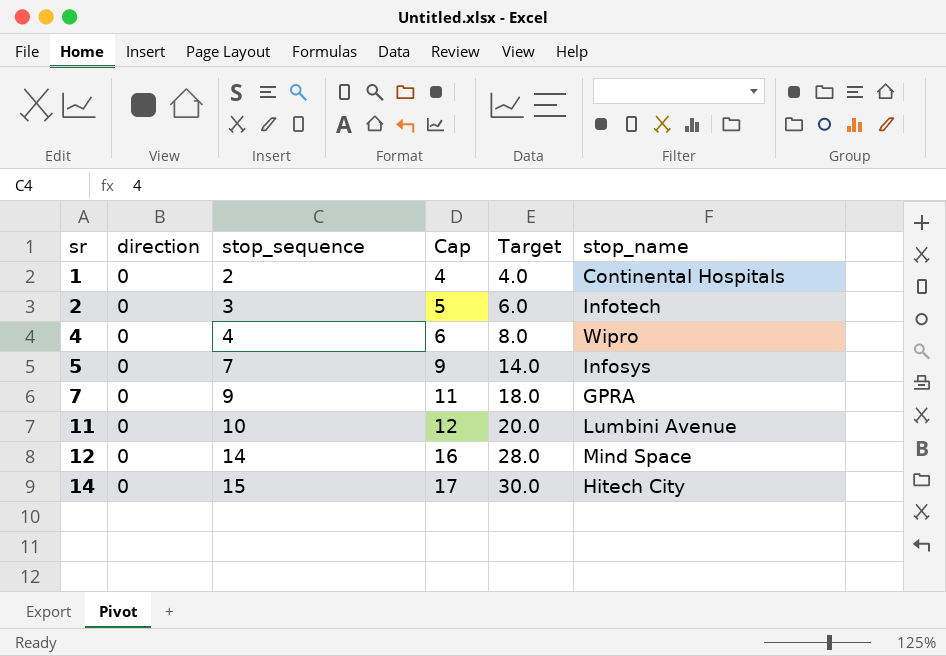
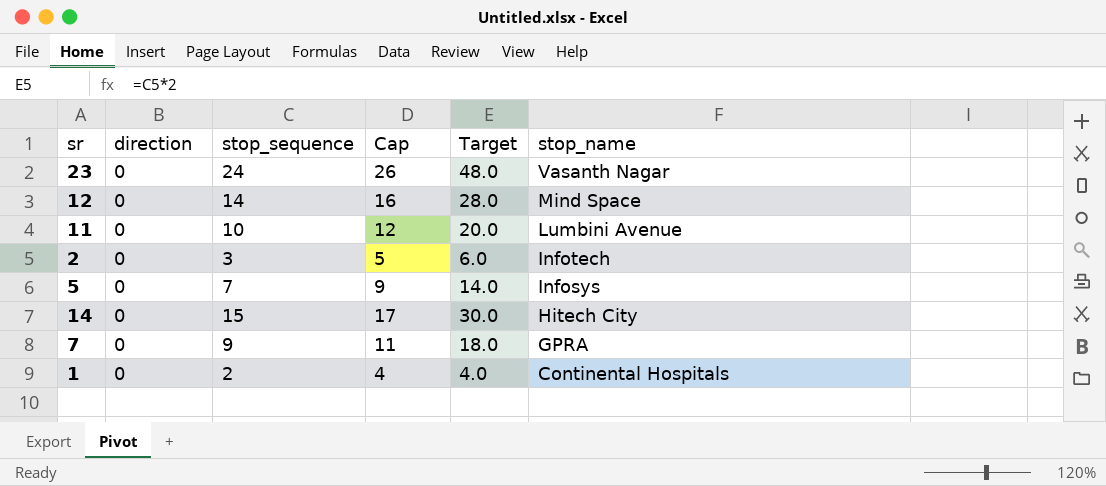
row order: sr ascending -> stop_name descending
row 4: 0 | 4 | 6 | 8.0 | Wipro -> none
row 23: none -> 0 | 24 | 26 | 48.0 | Vasanth Nagar

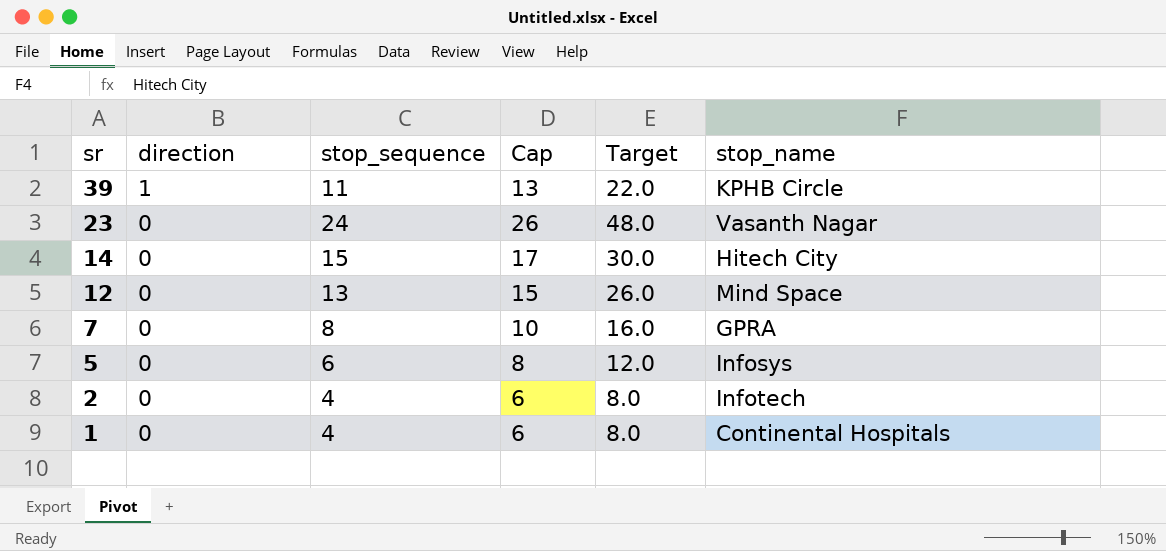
row order: stop_name descending -> sr descending
row 11: 0 | 10 | 12 | 20.0 | Lumbini Avenue -> none
row 39: none -> 1 | 11 | 13 | 22.0 | KPHB Circle
12 | stop_sequence: 14 -> 13
12 | Cap: 16 -> 15
12 | Target: 28.0 -> 26.0
7 | stop_sequence: 9 -> 8
7 | Cap: 11 -> 10
7 | Target: 18.0 -> 16.0
5 | stop_sequence: 7 -> 6
5 | Cap: 9 -> 8
5 | Target: 14.0 -> 12.0
2 | stop_sequence: 3 -> 4
2 | Cap: 5 -> 6
2 | Target: 6.0 -> 8.0
1 | stop_sequence: 2 -> 4
1 | Cap: 4 -> 6
1 | Target: 4.0 -> 8.0

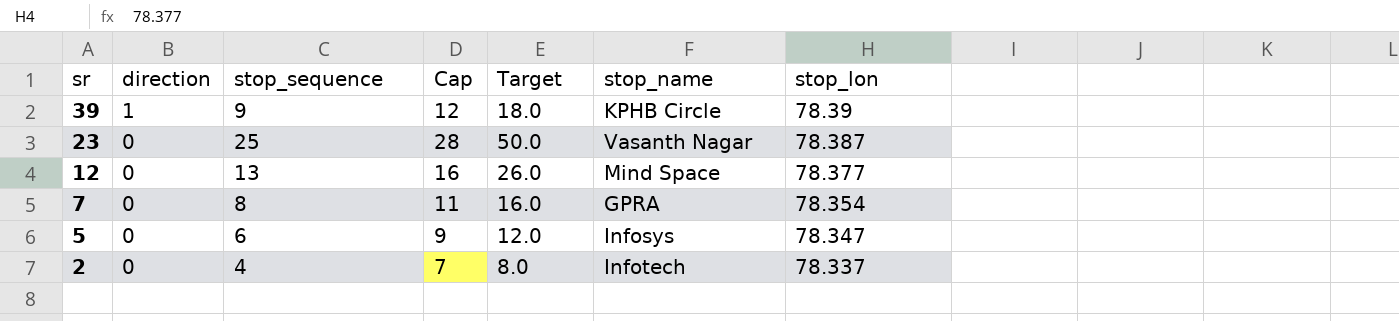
column Cap | formula: [stop_sequence] + 2 -> [stop_sequence] + 3
column stop_lon | position: none -> 7
row 14: 0 | 15 | 17 | 30.0 | Hitech City -> none
row 1: 0 | 4 | 6 | 8.0 | Continental Hospitals -> none
39 | stop_sequence: 11 -> 9
39 | Target: 22.0 -> 18.0
23 | stop_sequence: 24 -> 25
23 | Target: 48.0 -> 50.0

